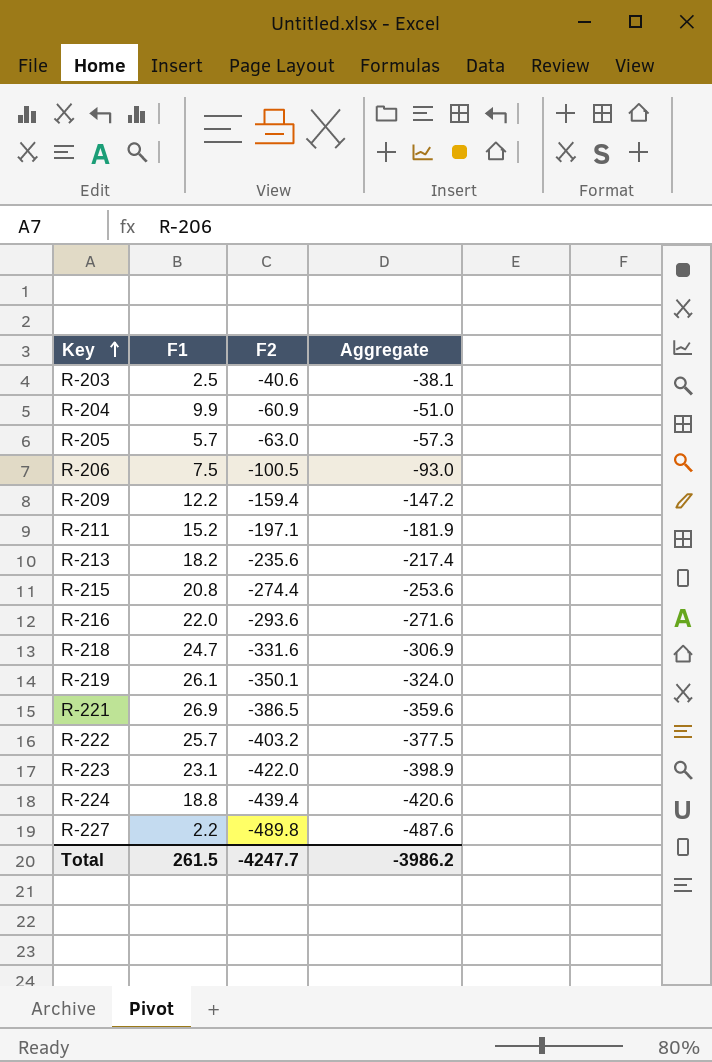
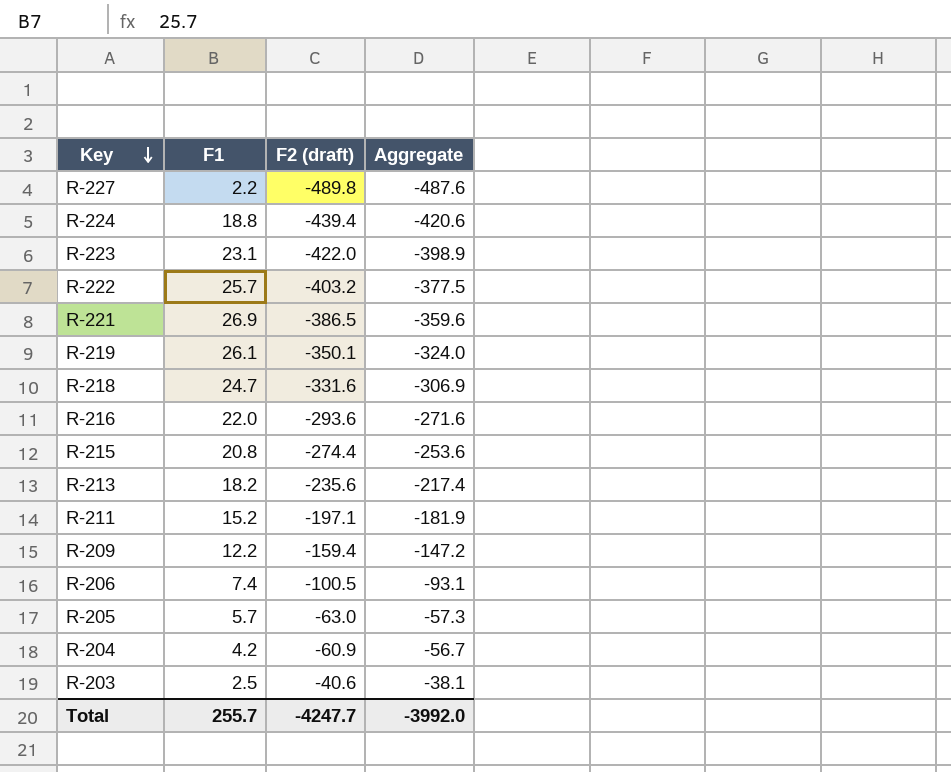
row order: Key ascending -> Key descending
column name: F2 -> F2 (draft)
R-206 | F1: 7.5 -> 7.4
R-206 | Aggregate: -93.0 -> -93.1
R-204 | F1: 9.9 -> 4.2
R-204 | Aggregate: -51.0 -> -56.7
Total | F1: 261.5 -> 255.7
Total | Aggregate: -3986.2 -> -3992.0

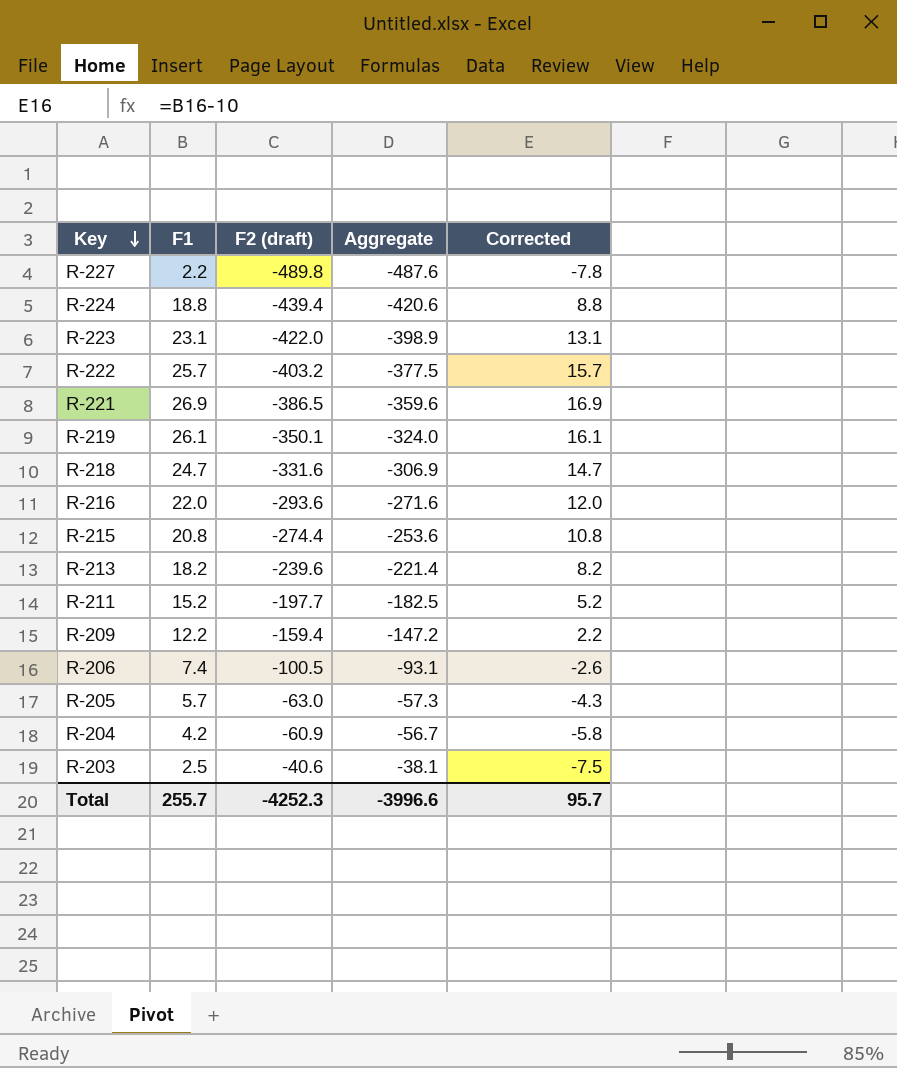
column Corrected | formula: none -> [F1] - 10
R-213 | F2 (draft): -235.6 -> -239.6
R-213 | Aggregate: -217.4 -> -221.4
R-211 | F2 (draft): -197.1 -> -197.7
R-211 | Aggregate: -181.9 -> -182.5
Total | F2 (draft): -4247.7 -> -4252.3
Total | Aggregate: -3992.0 -> -3996.6

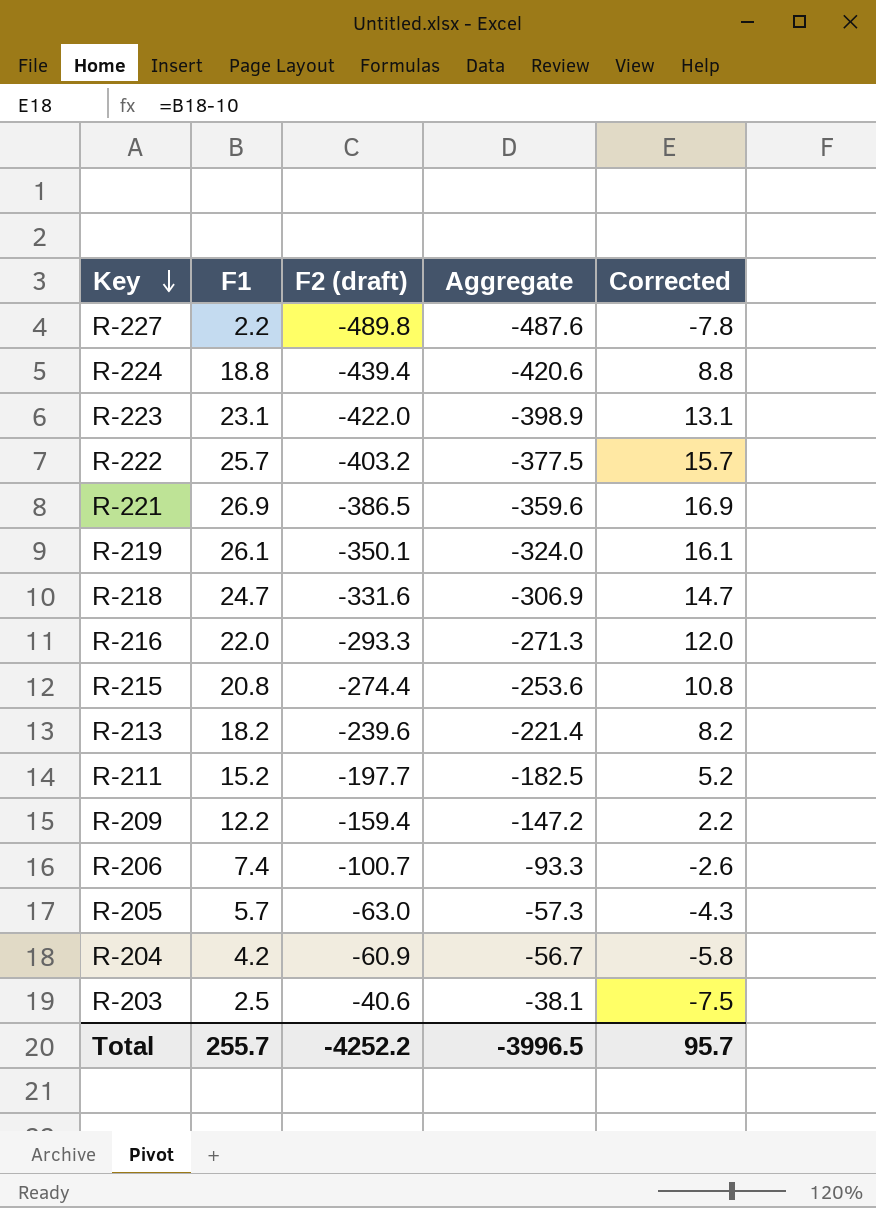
R-216 | F2 (draft): -293.6 -> -293.3
R-216 | Aggregate: -271.6 -> -271.3
R-206 | F2 (draft): -100.5 -> -100.7
R-206 | Aggregate: -93.1 -> -93.3
Total | F2 (draft): -4252.3 -> -4252.2
Total | Aggregate: -3996.6 -> -3996.5

